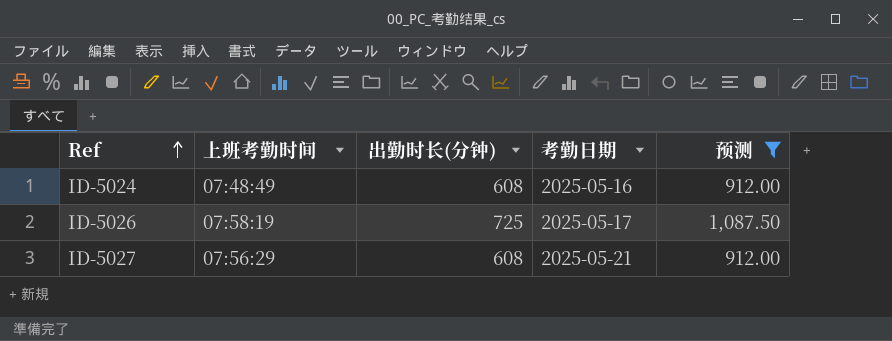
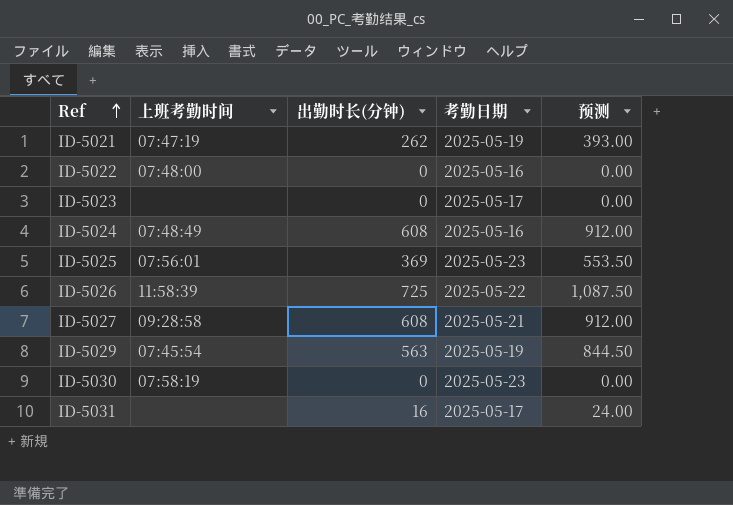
filter: 预测 >= 912.00 -> none
ID-5026 | 上班考勤时间: 07:58:19 -> 11:58:39
ID-5026 | 考勤日期: 2025-05-17 -> 2025-05-22
ID-5027 | 上班考勤时间: 07:56:29 -> 09:28:58

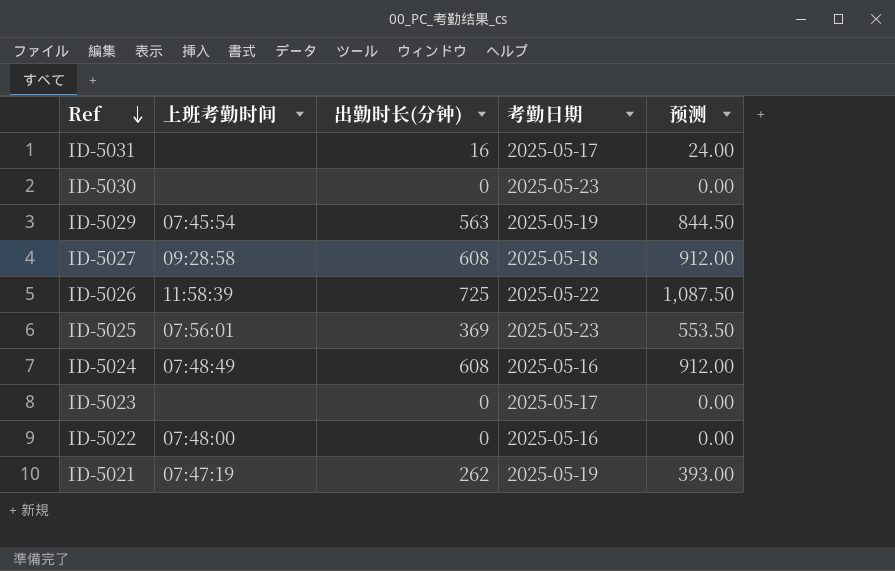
row order: Ref ascending -> Ref descending
ID-5030 | 上班考勤时间: 07:58:19 -> none
ID-5027 | 考勤日期: 2025-05-21 -> 2025-05-18

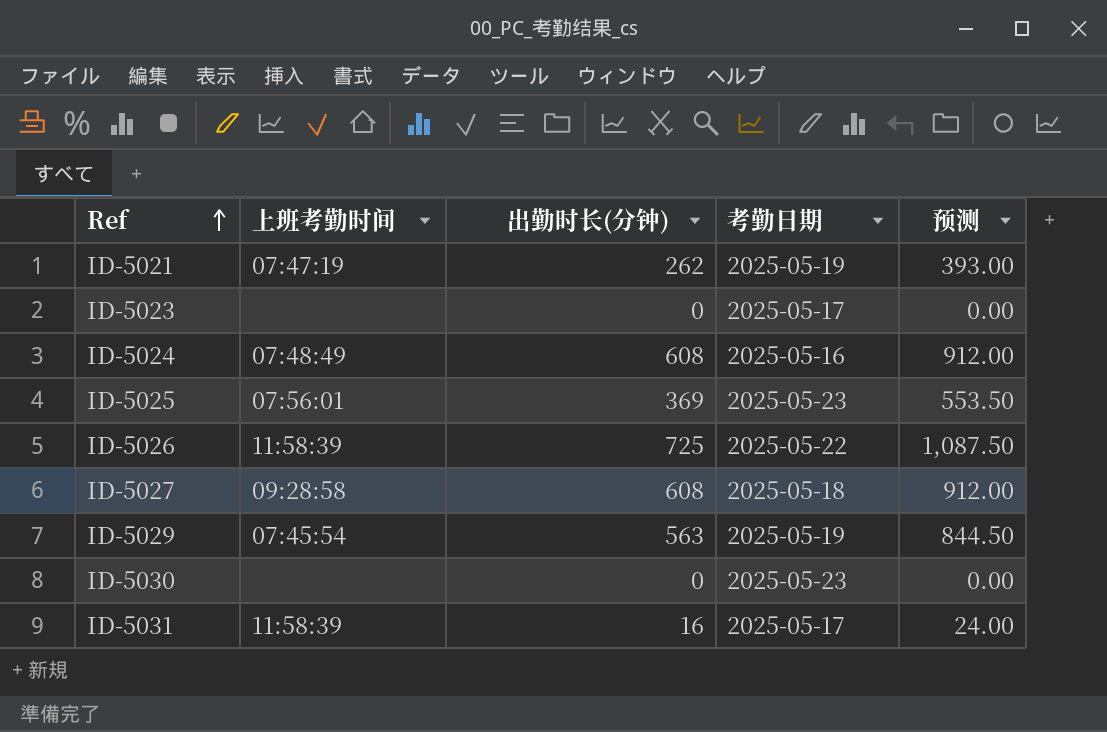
row order: Ref descending -> Ref ascending
row ID-5022: 07:48:00 | 0 | 2025-05-16 | 0.00 -> none
ID-5031 | 上班考勤时间: none -> 11:58:39

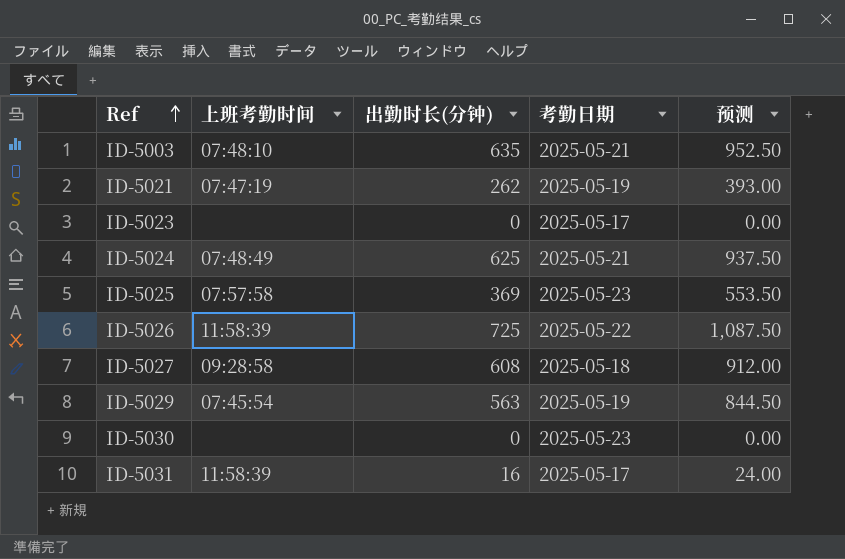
row ID-5003: none -> 07:48:10 | 635 | 2025-05-21 | 952.50
ID-5024 | 出勤时长(分钟): 608 -> 625
ID-5024 | 考勤日期: 2025-05-16 -> 2025-05-21
ID-5024 | 预测: 912.00 -> 937.50
ID-5025 | 上班考勤时间: 07:56:01 -> 07:57:58

